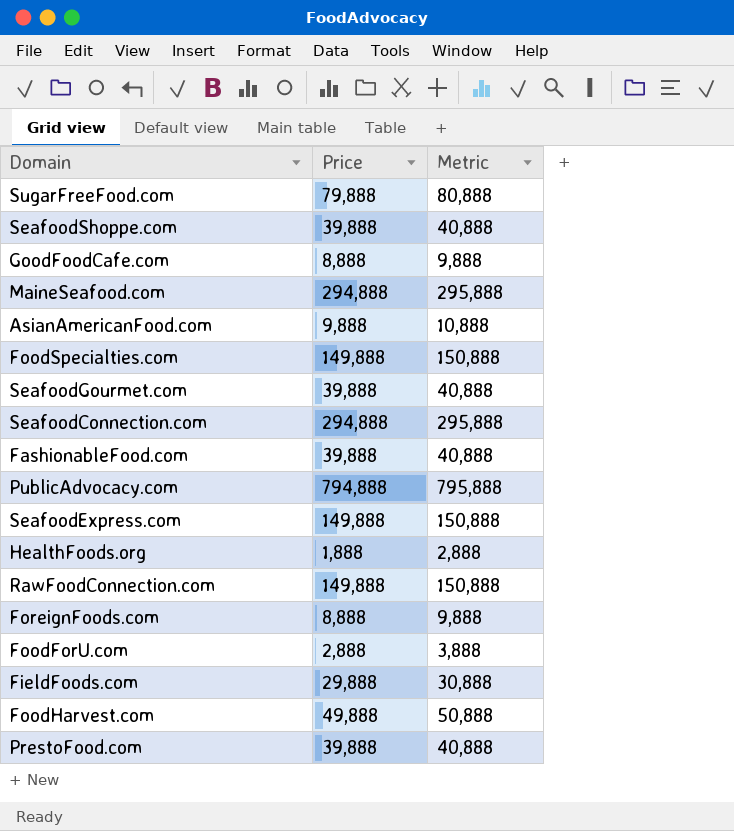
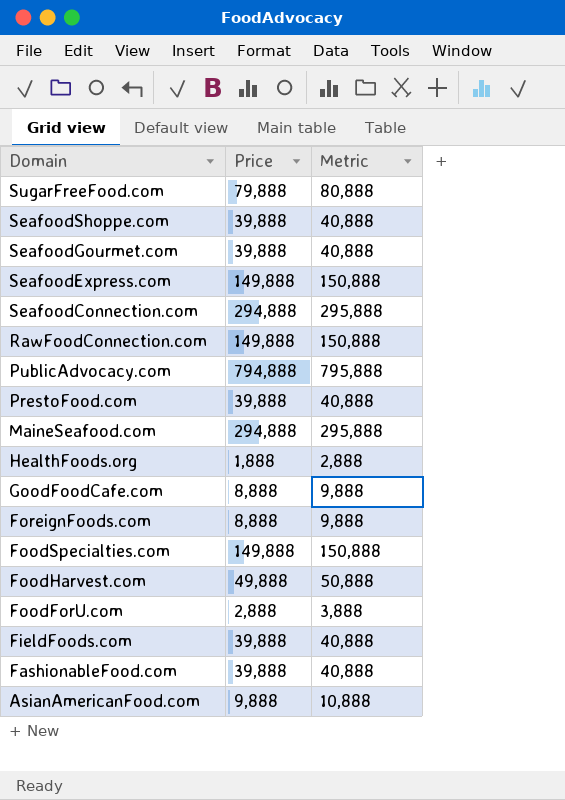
row order: none -> Domain descending
FieldFoods.com | Price: 29,888 -> 39,888
FieldFoods.com | Metric: 30,888 -> 40,888

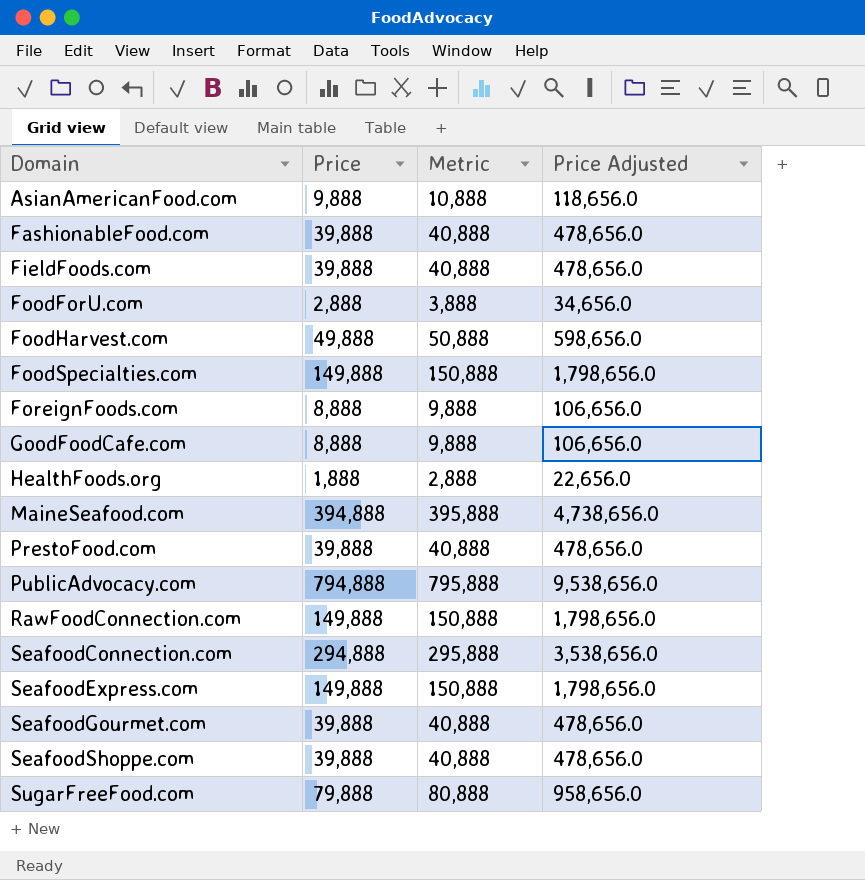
row order: Domain descending -> Domain ascending
column Price Adjusted | formula: none -> [Price] * 12
MaineSeafood.com | Price: 294,888 -> 394,888
MaineSeafood.com | Metric: 295,888 -> 395,888

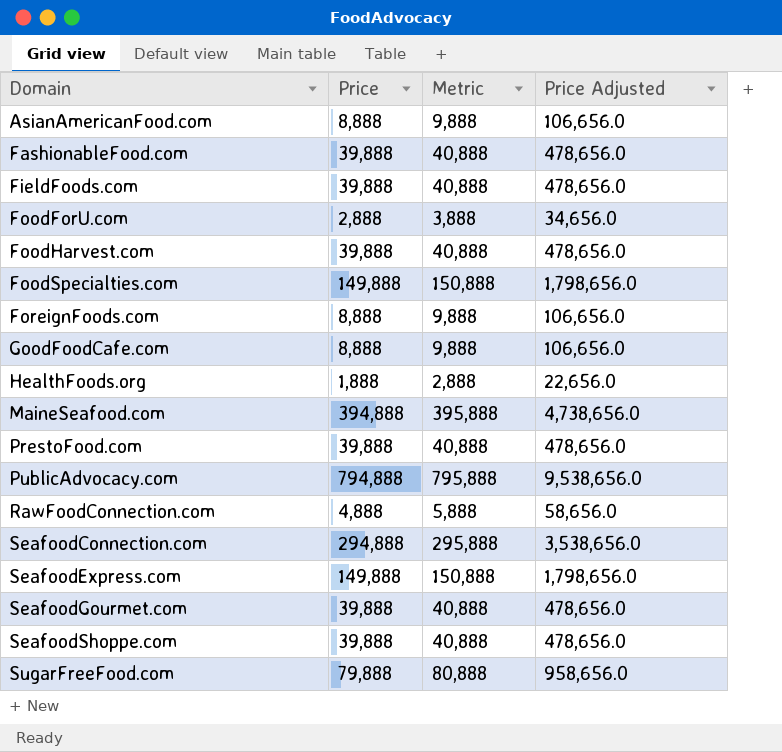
AsianAmericanFood.com | Price: 9,888 -> 8,888
AsianAmericanFood.com | Metric: 10,888 -> 9,888
AsianAmericanFood.com | Price Adjusted: 118,656.0 -> 106,656.0
FoodHarvest.com | Price: 49,888 -> 39,888
FoodHarvest.com | Metric: 50,888 -> 40,888
FoodHarvest.com | Price Adjusted: 598,656.0 -> 478,656.0
RawFoodConnection.com | Price: 149,888 -> 4,888
RawFoodConnection.com | Metric: 150,888 -> 5,888
RawFoodConnection.com | Price Adjusted: 1,798,656.0 -> 58,656.0

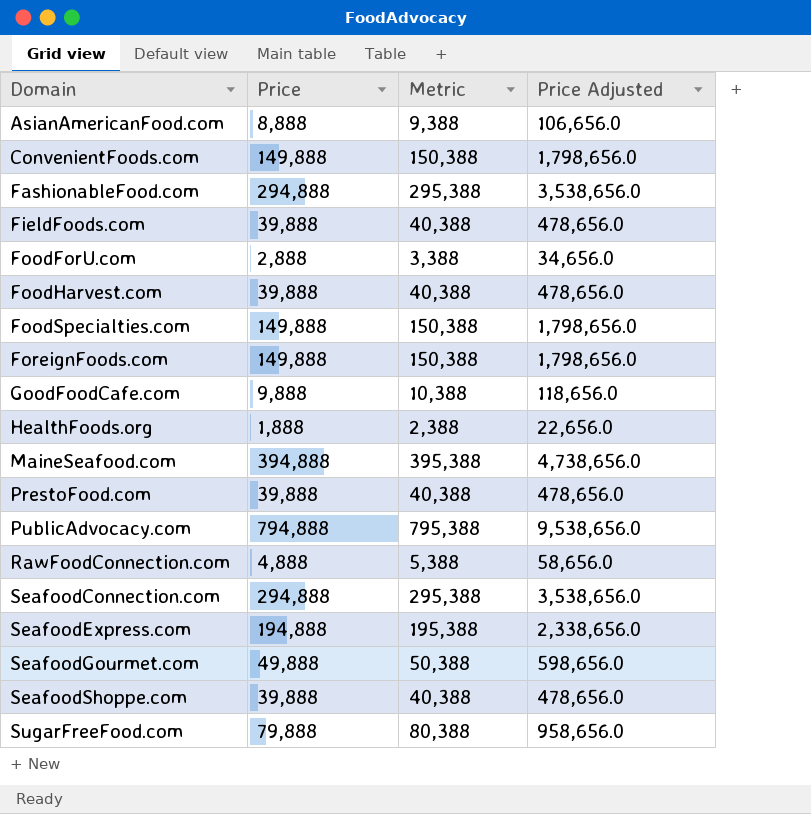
column Metric | formula: [Price] + 1000 -> [Price] + 500
row ConvenientFoods.com: none -> 149,888 | 150,388 | 1,798,656.0
FashionableFood.com | Price: 39,888 -> 294,888
FashionableFood.com | Price Adjusted: 478,656.0 -> 3,538,656.0
ForeignFoods.com | Price: 8,888 -> 149,888
ForeignFoods.com | Price Adjusted: 106,656.0 -> 1,798,656.0
GoodFoodCafe.com | Price: 8,888 -> 9,888
GoodFoodCafe.com | Price Adjusted: 106,656.0 -> 118,656.0
SeafoodExpress.com | Price: 149,888 -> 194,888
SeafoodExpress.com | Price Adjusted: 1,798,656.0 -> 2,338,656.0
SeafoodGourmet.com | Price: 39,888 -> 49,888
SeafoodGourmet.com | Price Adjusted: 478,656.0 -> 598,656.0

